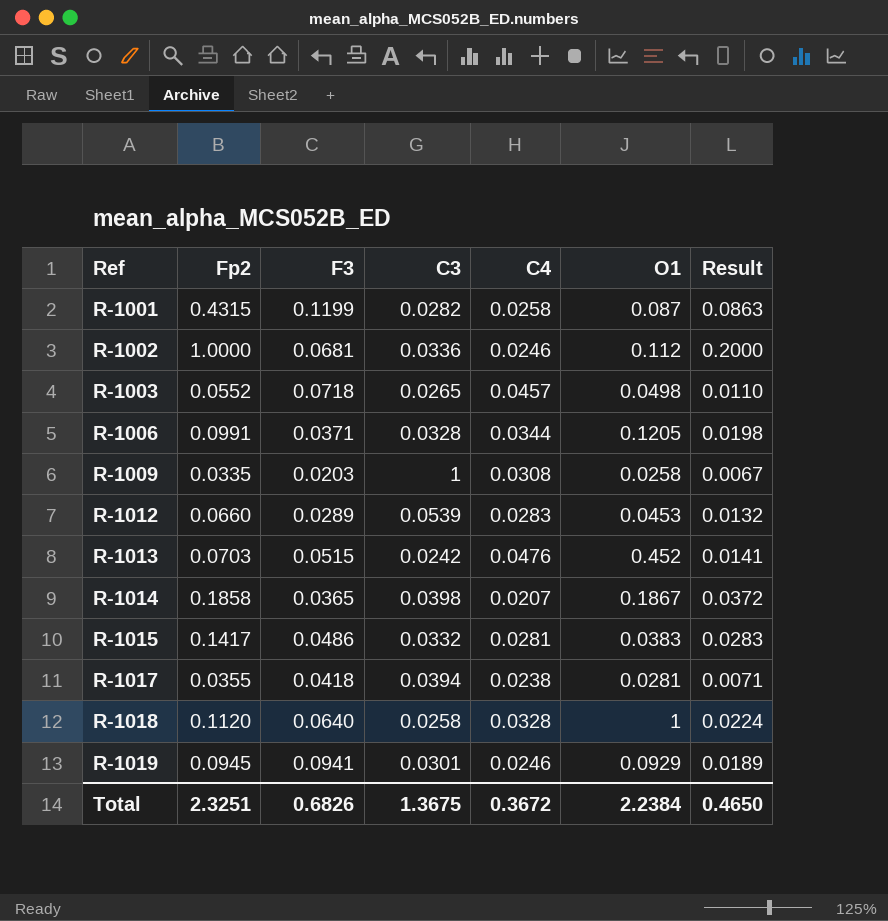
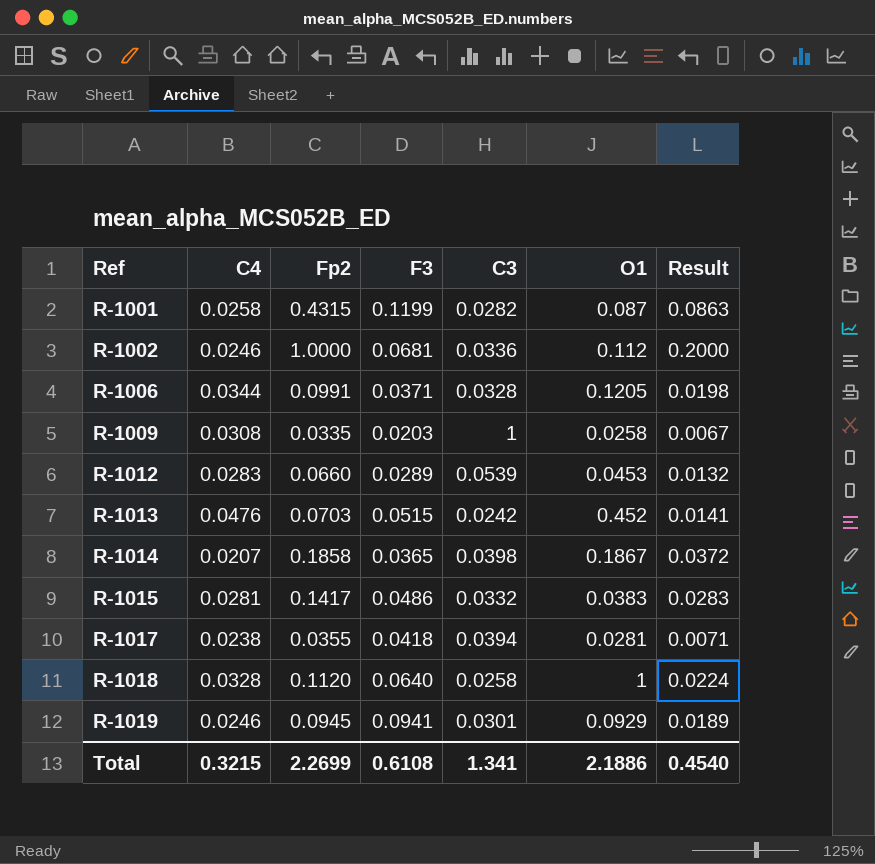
column C4 | position: 5 -> 2
row R-1003: 0.0552 | 0.0718 | 0.0265 | 0.0457 | 0.0498 | 0.0110 -> none
Total | C4: 0.3672 -> 0.3215
Total | Fp2: 2.3251 -> 2.2699
Total | F3: 0.6826 -> 0.6108
Total | C3: 1.3675 -> 1.341
Total | O1: 2.2384 -> 2.1886
Total | Result: 0.4650 -> 0.4540

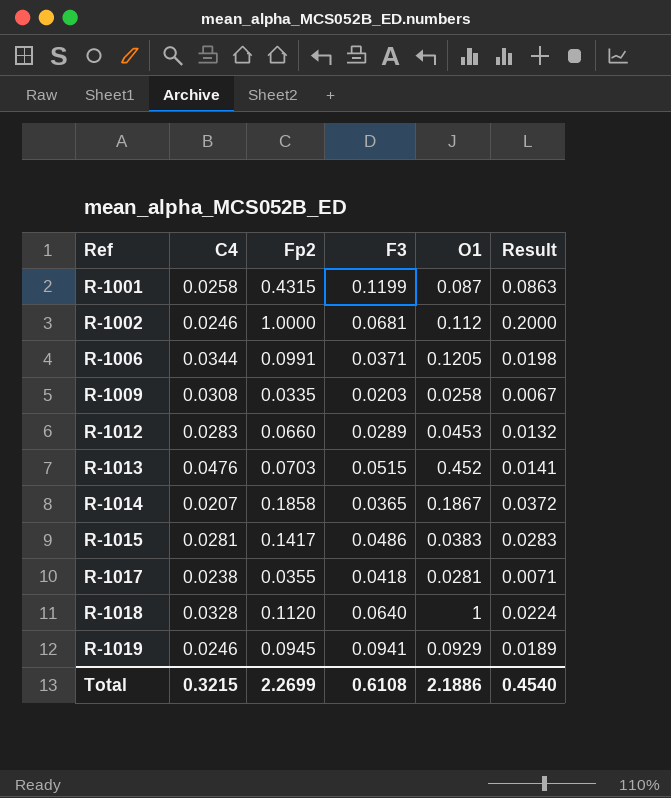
column C3 | position: 5 -> none

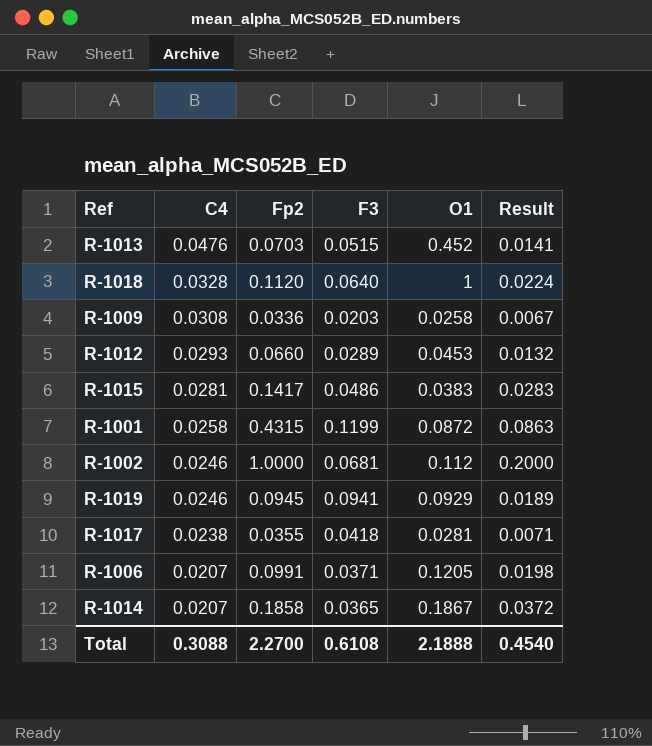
row order: Ref ascending -> C4 descending
R-1009 | Fp2: 0.0335 -> 0.0336
R-1012 | C4: 0.0283 -> 0.0293
R-1001 | O1: 0.087 -> 0.0872
R-1006 | C4: 0.0344 -> 0.0207
Total | C4: 0.3215 -> 0.3088
Total | Fp2: 2.2699 -> 2.2700
Total | O1: 2.1886 -> 2.1888

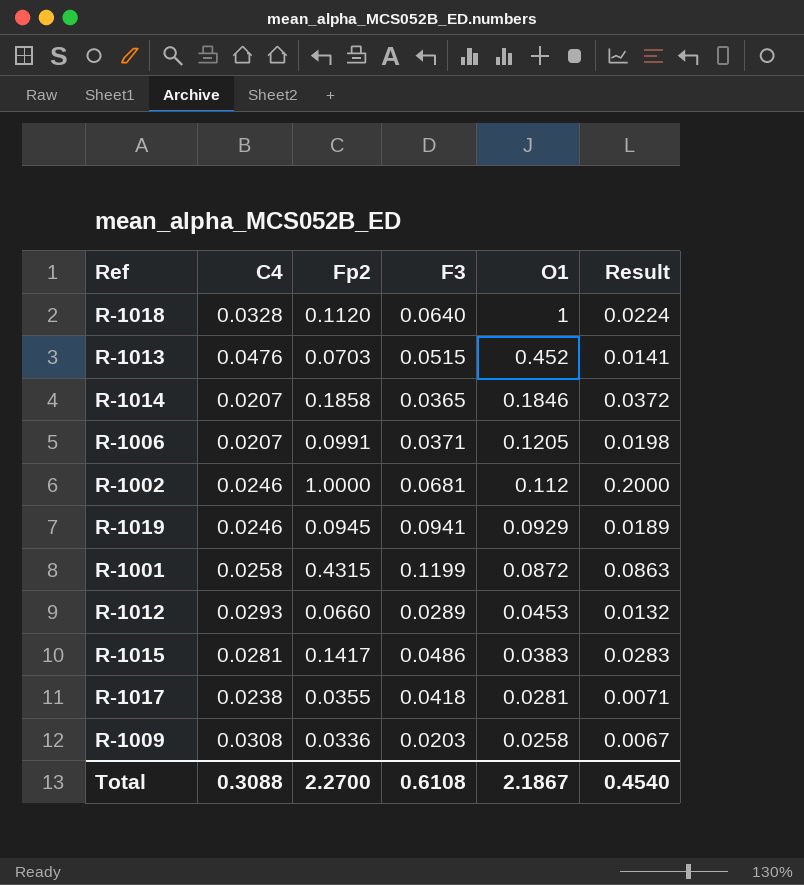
row order: C4 descending -> O1 descending
R-1014 | O1: 0.1867 -> 0.1846
Total | O1: 2.1888 -> 2.1867

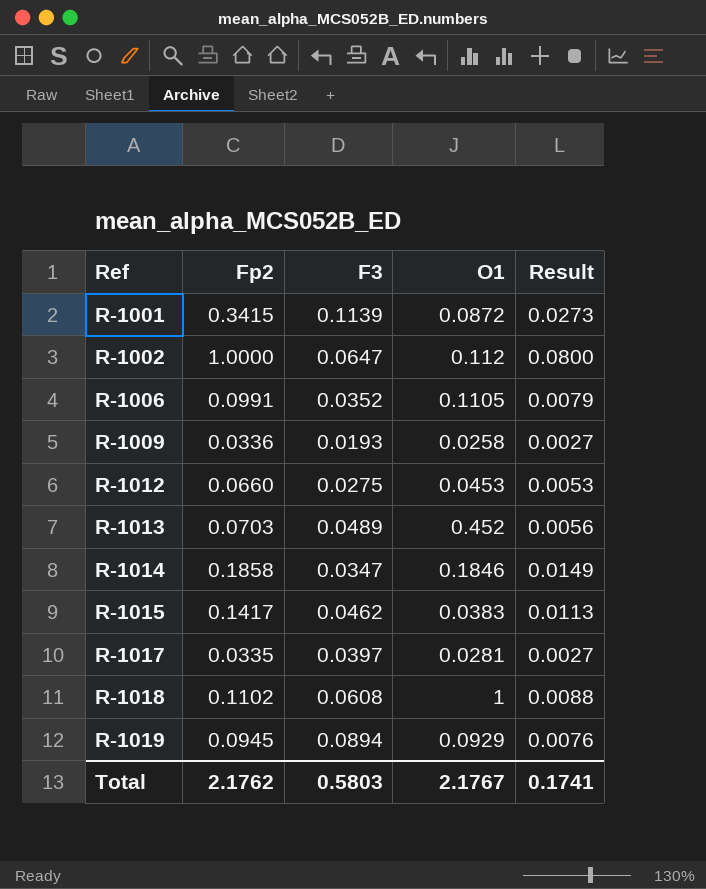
row order: O1 descending -> Ref ascending
column C4 | position: 2 -> none
column Result | formula: [Fp2] * 0.2 -> [Fp2] * 0.08
R-1001 | Fp2: 0.4315 -> 0.3415
R-1001 | F3: 0.1199 -> 0.1139
R-1002 | F3: 0.0681 -> 0.0647
R-1006 | F3: 0.0371 -> 0.0352
R-1006 | O1: 0.1205 -> 0.1105
R-1009 | F3: 0.0203 -> 0.0193
R-1012 | F3: 0.0289 -> 0.0275
R-1013 | F3: 0.0515 -> 0.0489
R-1014 | F3: 0.0365 -> 0.0347
R-1015 | F3: 0.0486 -> 0.0462
R-1017 | Fp2: 0.0355 -> 0.0335
R-1017 | F3: 0.0418 -> 0.0397
R-1018 | Fp2: 0.1120 -> 0.1102
R-1018 | F3: 0.0640 -> 0.0608
R-1019 | F3: 0.0941 -> 0.0894
Total | Fp2: 2.2700 -> 2.1762
Total | F3: 0.6108 -> 0.5803
Total | O1: 2.1867 -> 2.1767
Total | Result: 0.4540 -> 0.1741

